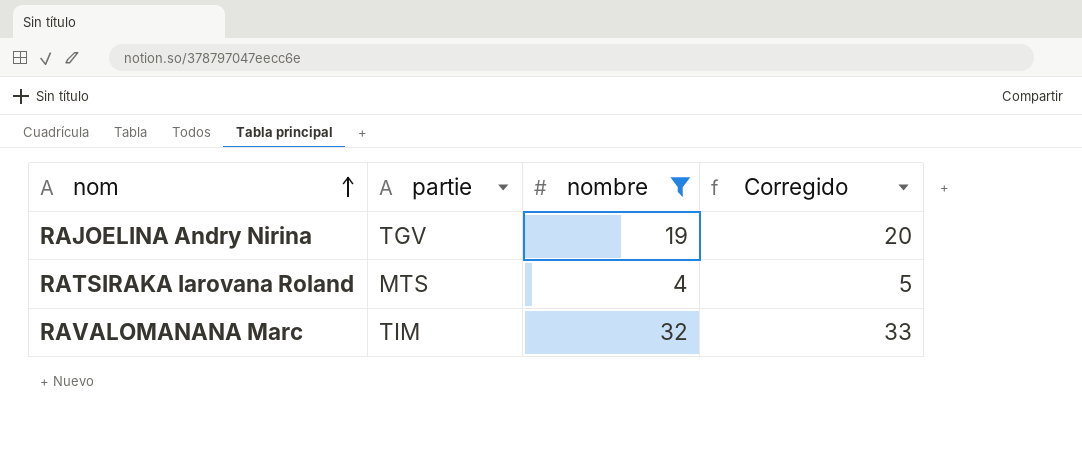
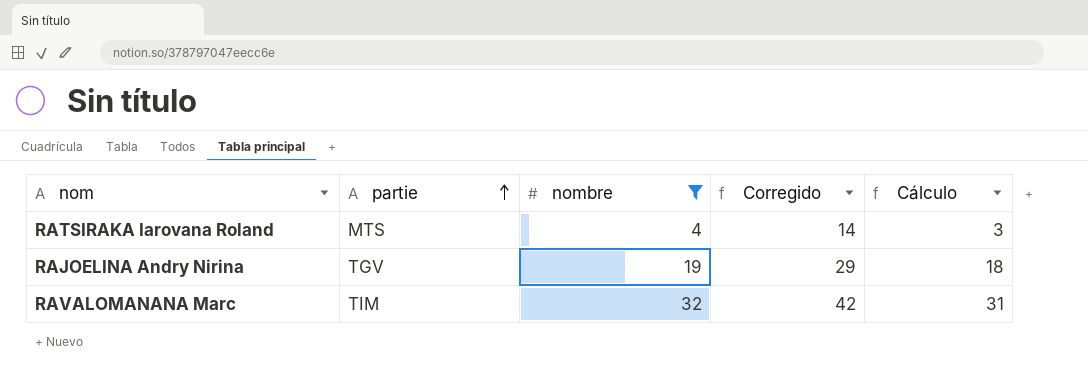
row order: nom ascending -> partie ascending
column Corregido | formula: [nombre] + 1 -> [nombre] + 10
column Cálculo | formula: none -> [nombre] - 1

